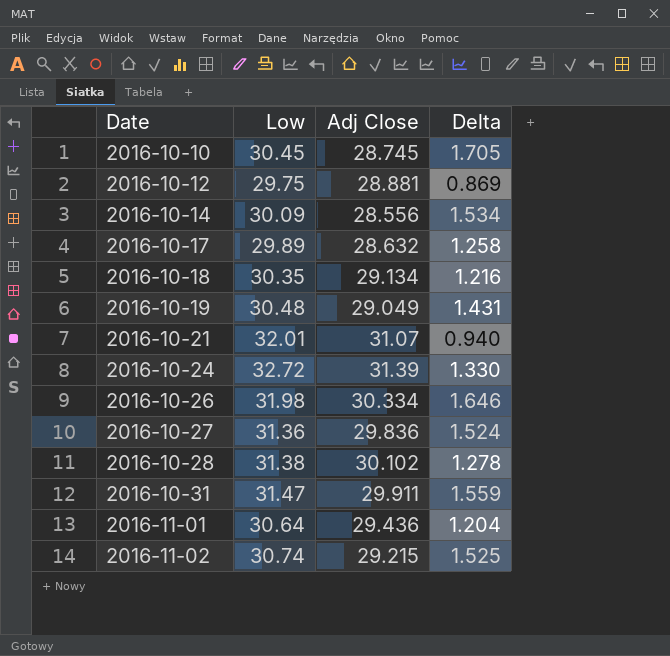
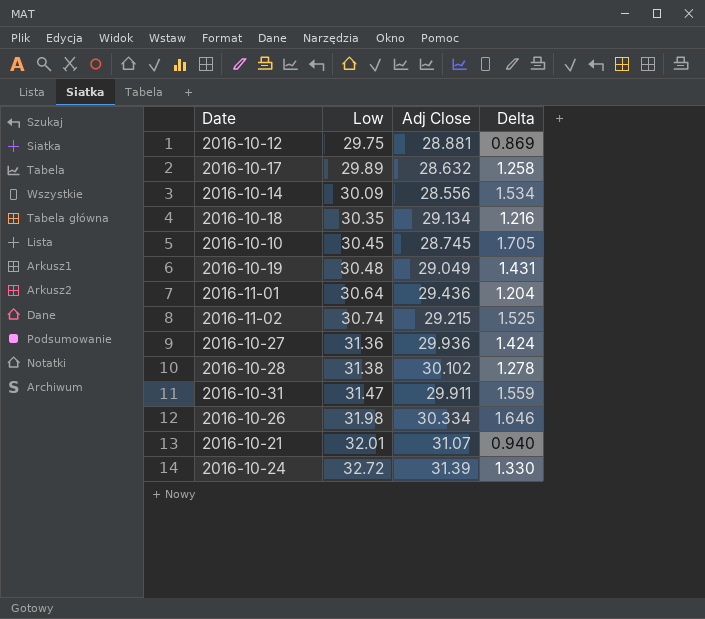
row order: Date ascending -> Low ascending
2016-10-27 | Adj Close: 29.836 -> 29.936
2016-10-27 | Delta: 1.524 -> 1.424

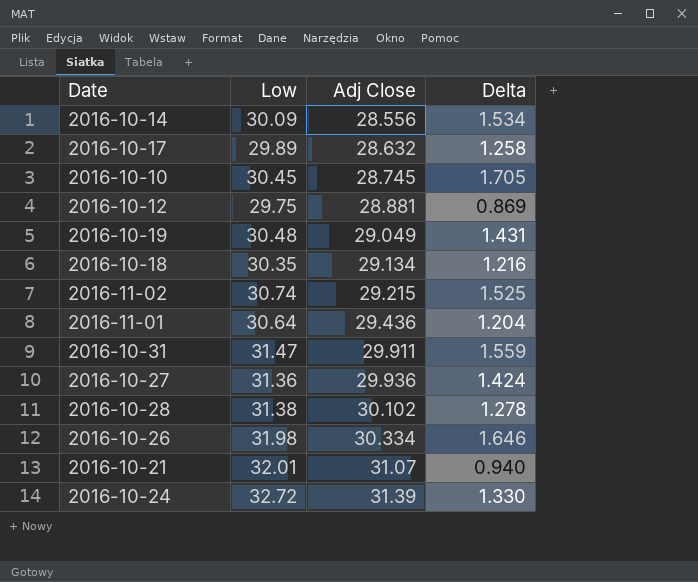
row order: Low ascending -> Adj Close ascending

